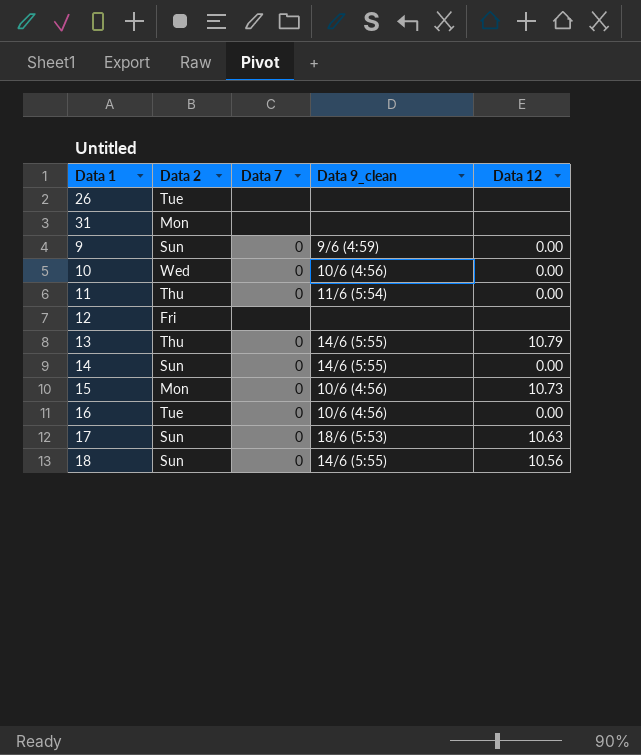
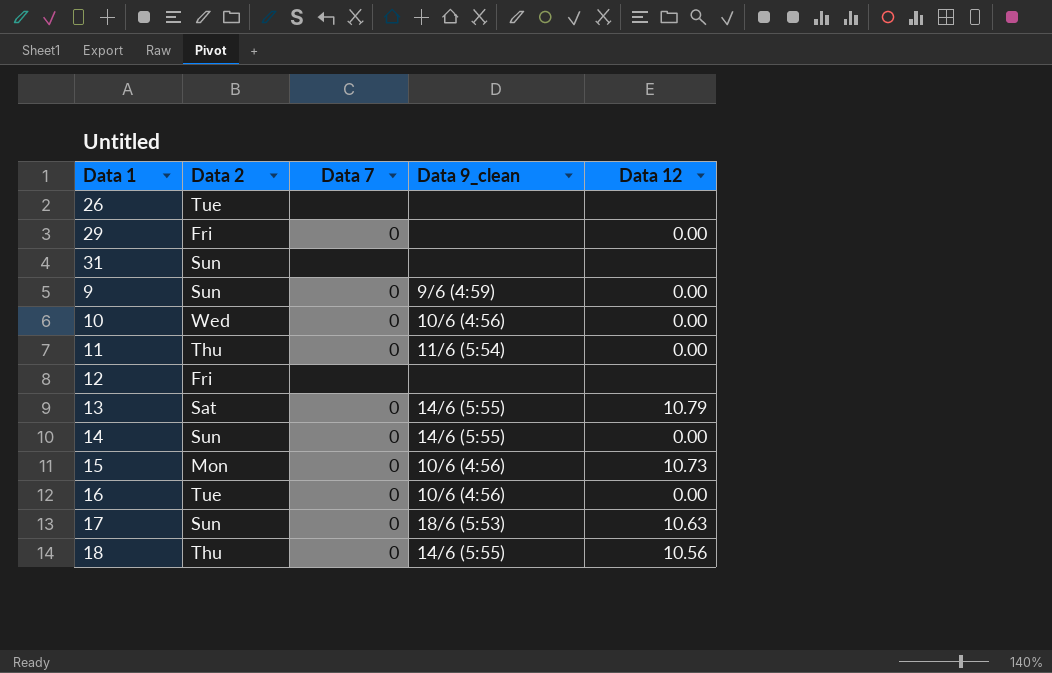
row 29: none -> Fri | 0 | none | 0.00
31 | Data 2: Mon -> Sun
13 | Data 2: Thu -> Sat
18 | Data 2: Sun -> Thu

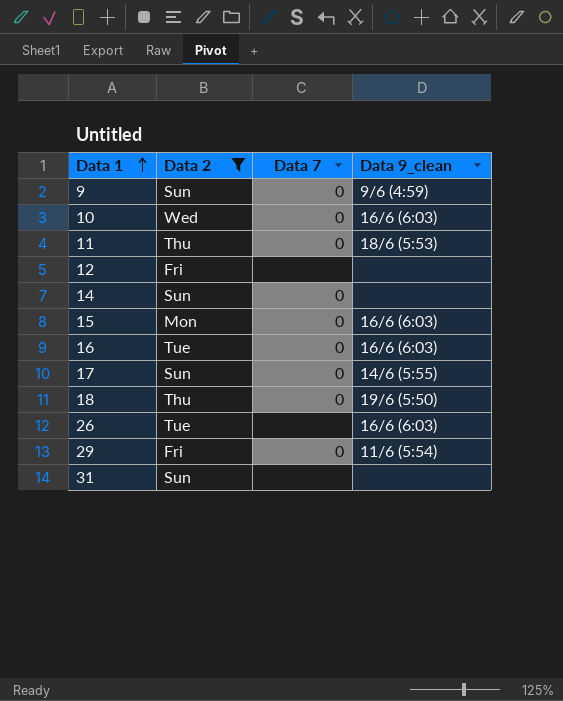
filter: none -> Data 2 != Sat
row order: none -> Data 1 ascending
column Data 12 | position: 5 -> none
10 | Data 9_clean: 10/6 (4:56) -> 16/6 (6:03)
11 | Data 9_clean: 11/6 (5:54) -> 18/6 (5:53)
14 | Data 9_clean: 14/6 (5:55) -> none
15 | Data 9_clean: 10/6 (4:56) -> 16/6 (6:03)
16 | Data 9_clean: 10/6 (4:56) -> 16/6 (6:03)
17 | Data 9_clean: 18/6 (5:53) -> 14/6 (5:55)
18 | Data 9_clean: 14/6 (5:55) -> 19/6 (5:50)
26 | Data 9_clean: none -> 16/6 (6:03)
29 | Data 9_clean: none -> 11/6 (5:54)

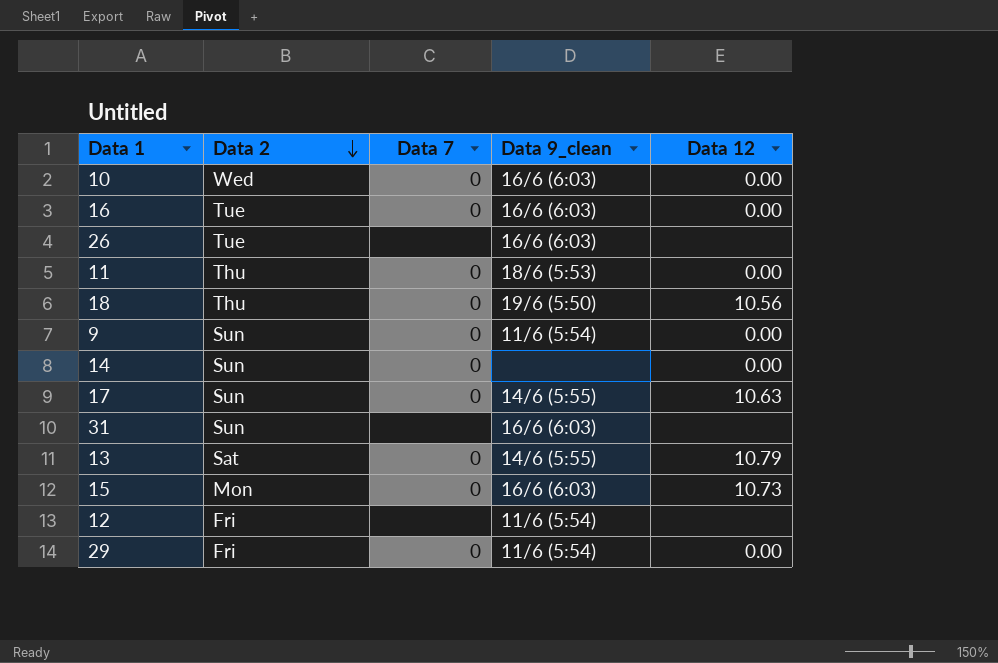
filter: Data 2 != Sat -> none
row order: Data 1 ascending -> Data 2 descending
column Data 12 | position: none -> 5
9 | Data 9_clean: 9/6 (4:59) -> 11/6 (5:54)
31 | Data 9_clean: none -> 16/6 (6:03)
12 | Data 9_clean: none -> 11/6 (5:54)

